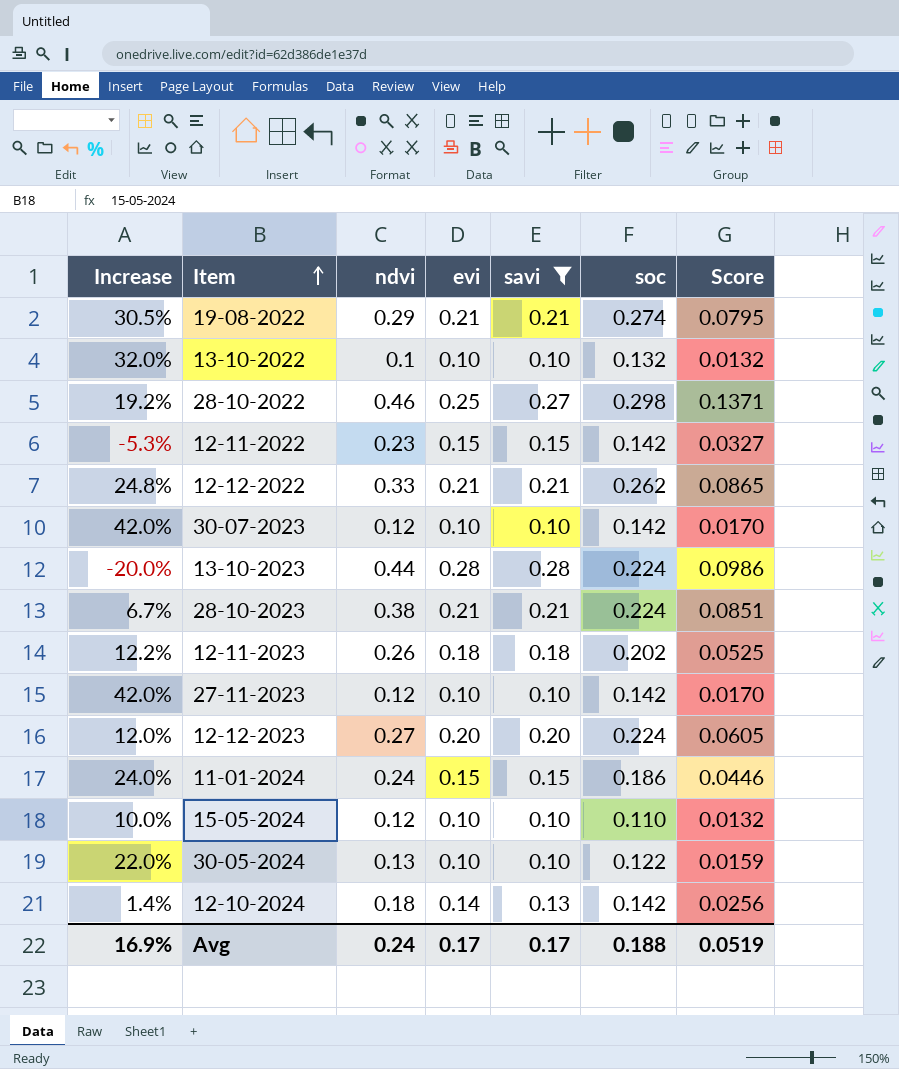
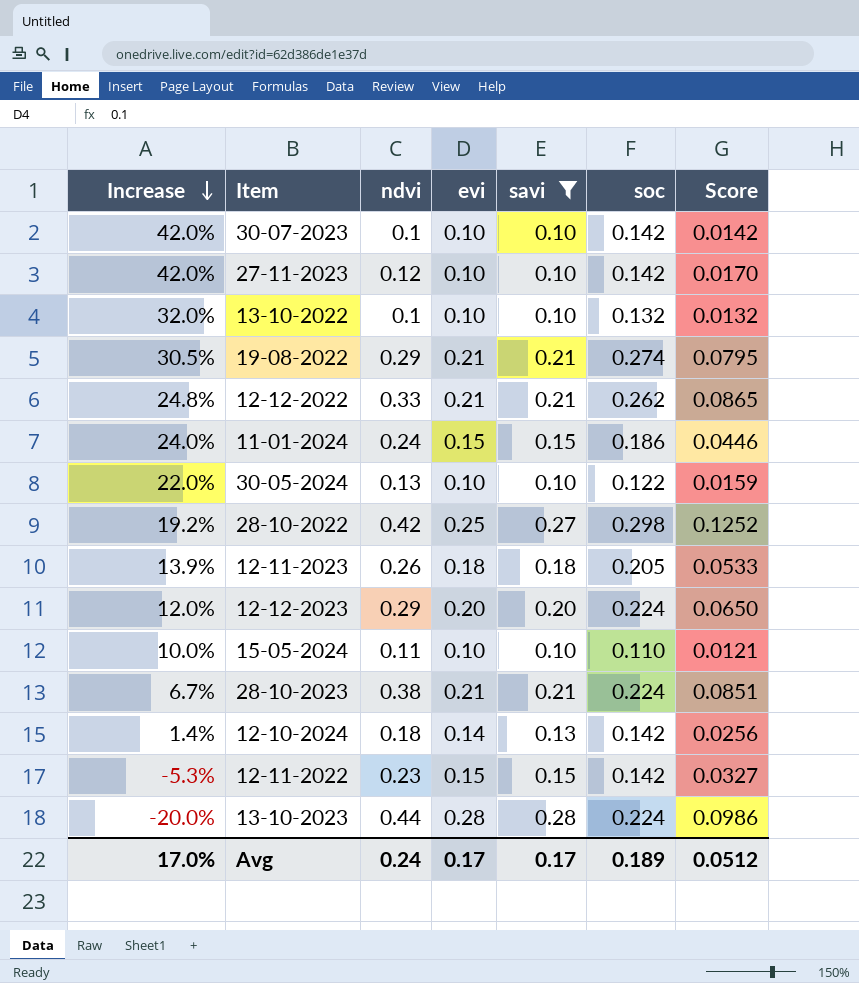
row order: Item ascending -> Increase descending
30-07-2023 | ndvi: 0.12 -> 0.1
30-07-2023 | Score: 0.0170 -> 0.0142
28-10-2022 | ndvi: 0.46 -> 0.42
28-10-2022 | Score: 0.1371 -> 0.1252
12-11-2023 | Increase: 12.2% -> 13.9%
12-11-2023 | soc: 0.202 -> 0.205
12-11-2023 | Score: 0.0525 -> 0.0533
12-12-2023 | ndvi: 0.27 -> 0.29
12-12-2023 | Score: 0.0605 -> 0.0650
15-05-2024 | ndvi: 0.12 -> 0.11
15-05-2024 | Score: 0.0132 -> 0.0121
Avg | Increase: 16.9% -> 17.0%
Avg | soc: 0.188 -> 0.189
Avg | Score: 0.0519 -> 0.0512

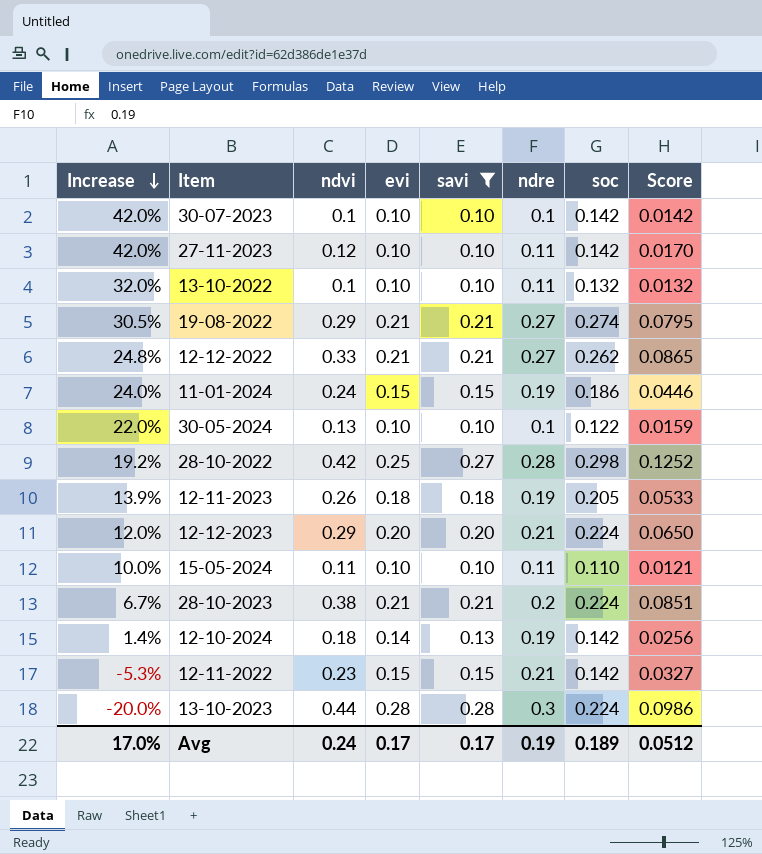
column ndre | position: none -> 6

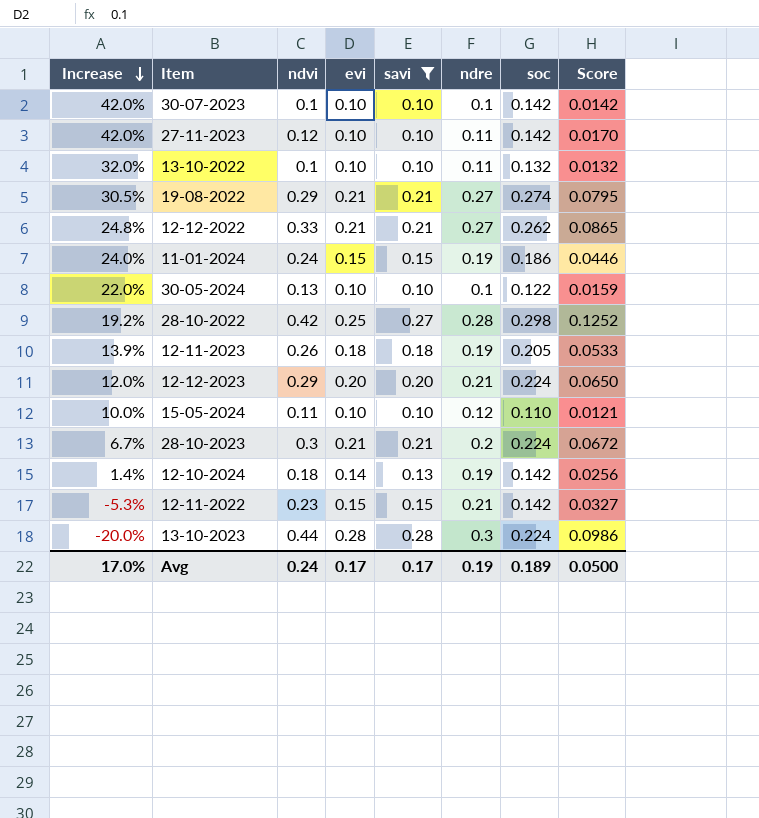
15-05-2024 | ndre: 0.11 -> 0.12
28-10-2023 | ndvi: 0.38 -> 0.3
28-10-2023 | Score: 0.0851 -> 0.0672
Avg | Score: 0.0512 -> 0.0500

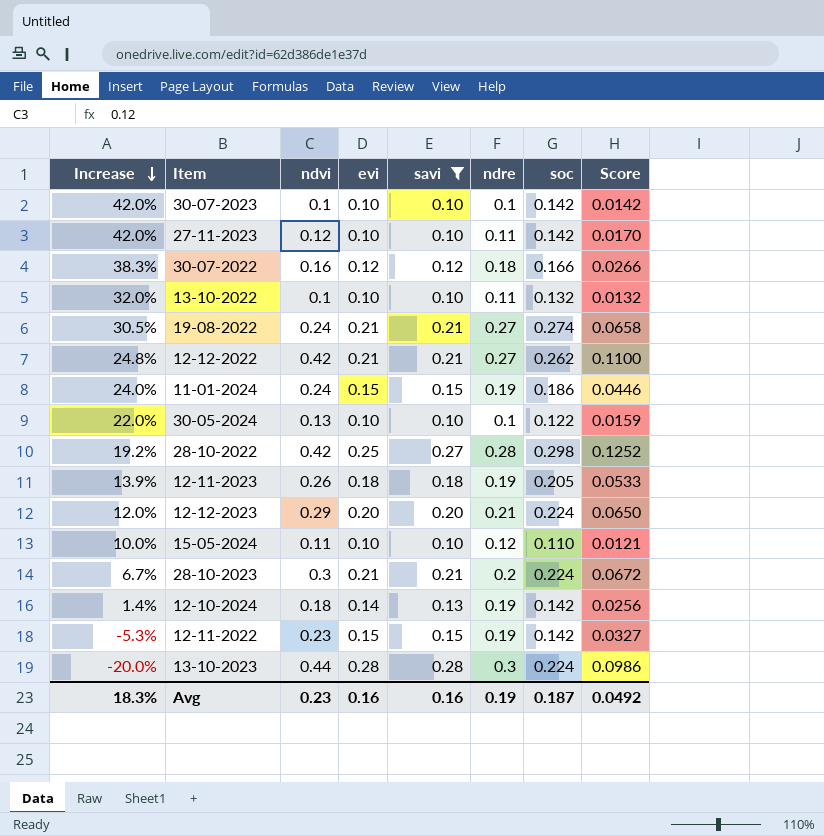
row 30-07-2022: none -> 38.3% | 0.16 | 0.12 | 0.12 | 0.18 | 0.166 | 0.0266
19-08-2022 | ndvi: 0.29 -> 0.24
19-08-2022 | Score: 0.0795 -> 0.0658
12-12-2022 | ndvi: 0.33 -> 0.42
12-12-2022 | Score: 0.0865 -> 0.1100
12-11-2022 | ndre: 0.21 -> 0.19
Avg | Increase: 17.0% -> 18.3%
Avg | ndvi: 0.24 -> 0.23
Avg | evi: 0.17 -> 0.16
Avg | savi: 0.17 -> 0.16
Avg | soc: 0.189 -> 0.187
Avg | Score: 0.0500 -> 0.0492

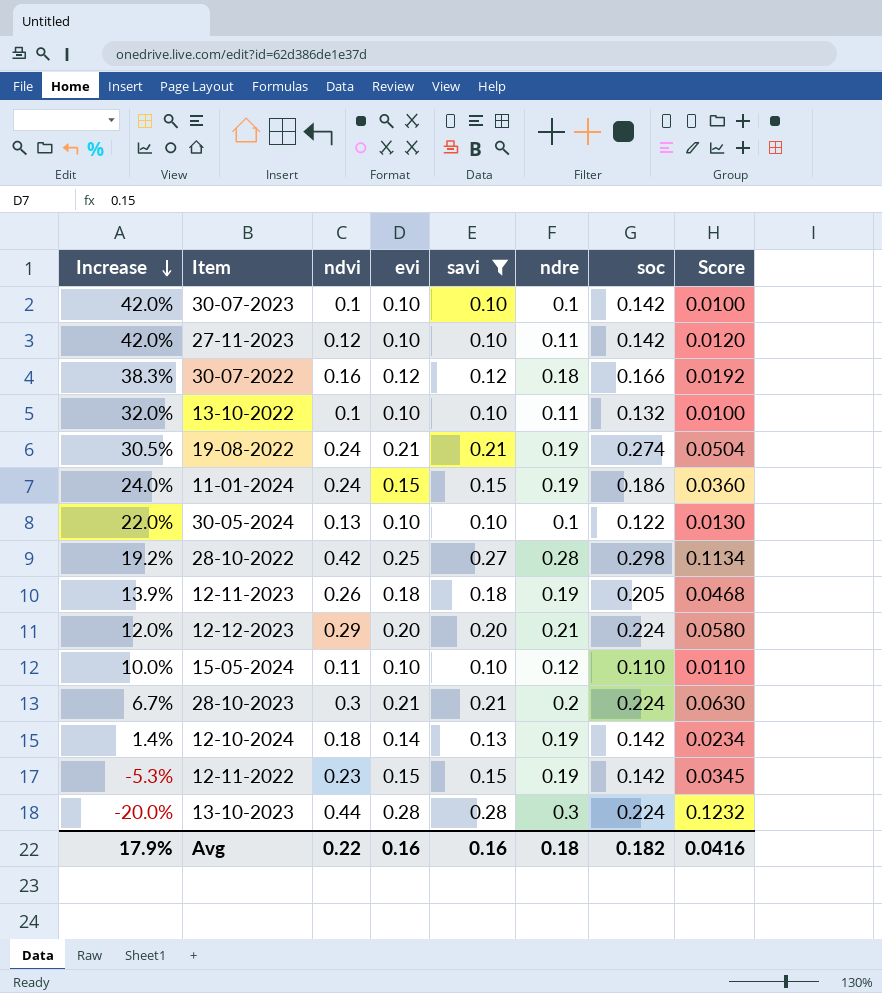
column Score | formula: [ndvi] * [soc] -> [ndvi] * [savi]
row 12-12-2022: 24.8% | 0.42 | 0.21 | 0.21 | 0.27 | 0.262 | 0.1100 -> none
19-08-2022 | ndre: 0.27 -> 0.19
Avg | Increase: 18.3% -> 17.9%
Avg | ndvi: 0.23 -> 0.22
Avg | ndre: 0.19 -> 0.18
Avg | soc: 0.187 -> 0.182
Avg | Score: 0.0492 -> 0.0416

